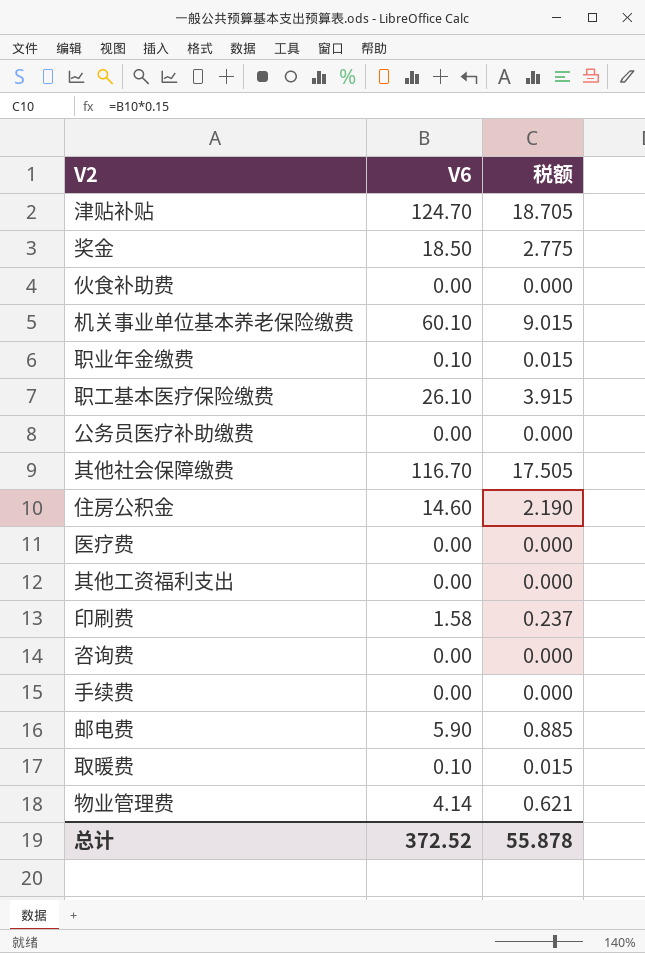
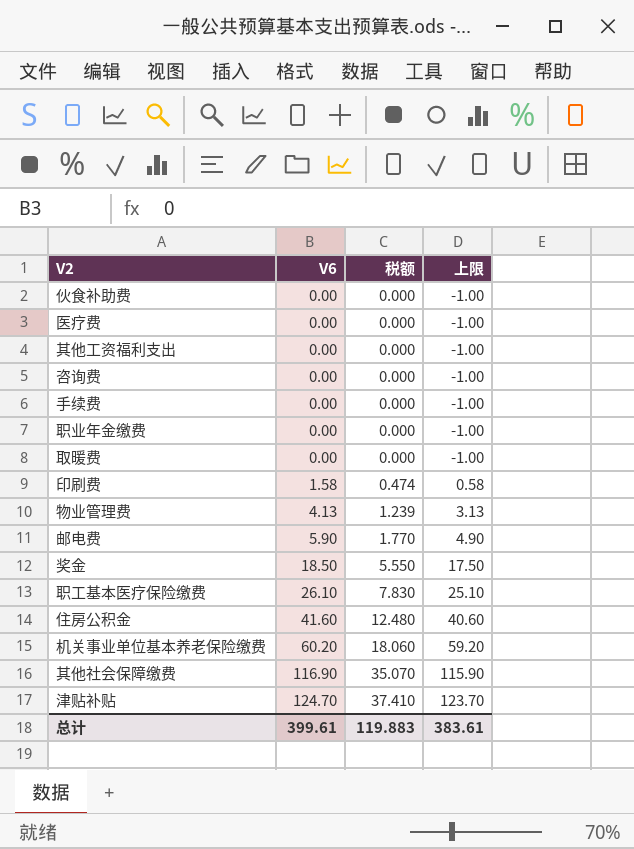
row order: none -> V6 ascending
column 税额 | formula: [V6] * 0.15 -> [V6] * 0.3
column 上限 | formula: none -> [V6] - 1
row 公务员医疗补助缴费: 0.00 | 0.000 -> none
职业年金缴费 | V6: 0.10 -> 0.00
取暖费 | V6: 0.10 -> 0.00
物业管理费 | V6: 4.14 -> 4.13
住房公积金 | V6: 14.60 -> 41.60
机关事业单位基本养老保险缴费 | V6: 60.10 -> 60.20
其他社会保障缴费 | V6: 116.70 -> 116.90
总计 | V6: 372.52 -> 399.61
总计 | 税额: 55.878 -> 119.883

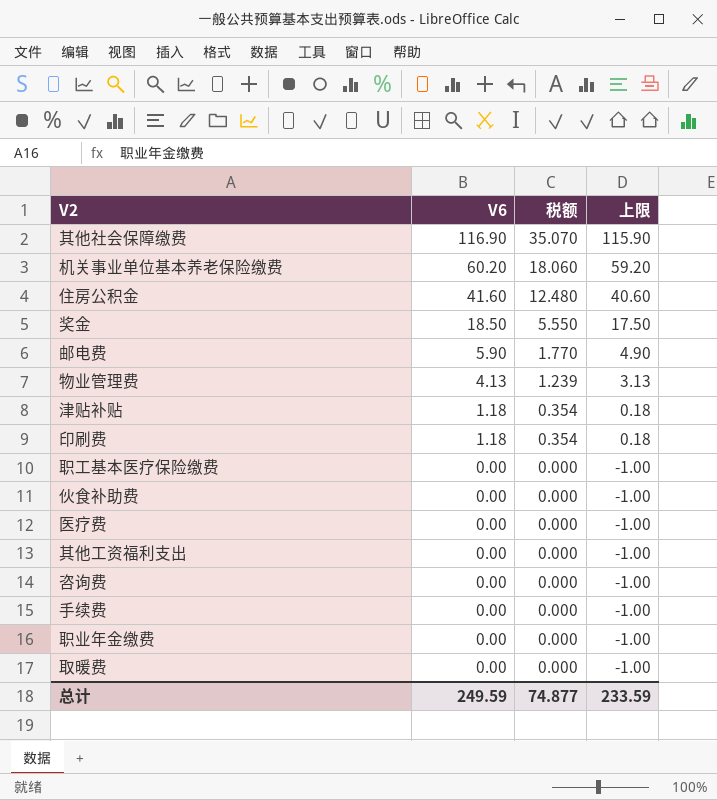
row order: V6 ascending -> V6 descending
津贴补贴 | V6: 124.70 -> 1.18
津贴补贴 | 税额: 37.410 -> 0.354
津贴补贴 | 上限: 123.70 -> 0.18
印刷费 | V6: 1.58 -> 1.18
印刷费 | 税额: 0.474 -> 0.354
印刷费 | 上限: 0.58 -> 0.18
职工基本医疗保险缴费 | V6: 26.10 -> 0.00
职工基本医疗保险缴费 | 税额: 7.830 -> 0.000
职工基本医疗保险缴费 | 上限: 25.10 -> -1.00
总计 | V6: 399.61 -> 249.59
总计 | 税额: 119.883 -> 74.877
总计 | 上限: 383.61 -> 233.59

